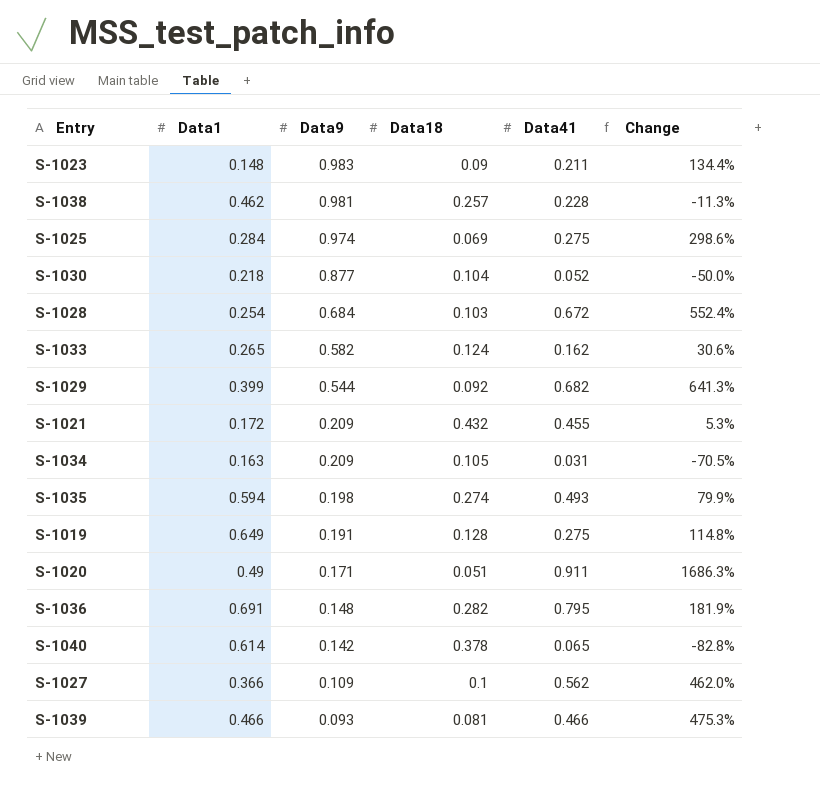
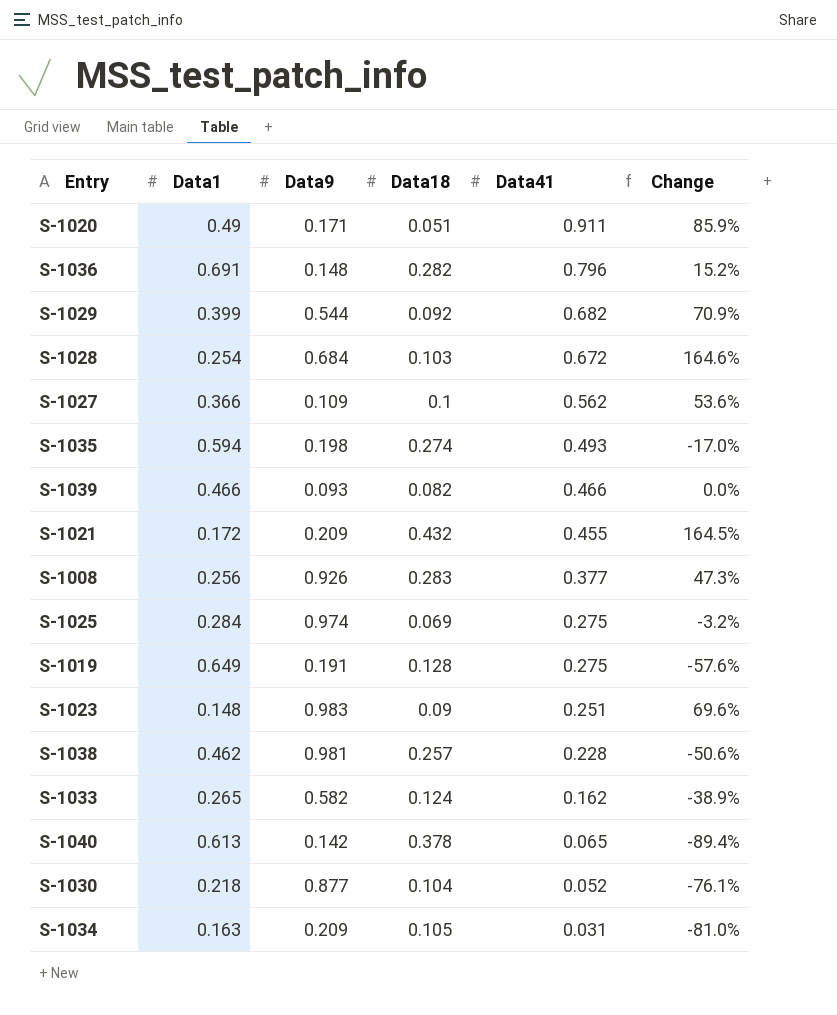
row order: Data9 descending -> Data41 descending
column Change | formula: ([Data41] - [Data18]) / [Data18] -> ([Data41] - [Data1]) / [Data1]
S-1036 | Data41: 0.795 -> 0.796
S-1039 | Data18: 0.081 -> 0.082
row S-1008: none -> 0.256 | 0.926 | 0.283 | 0.377 | 47.3%
S-1023 | Data41: 0.211 -> 0.251
S-1040 | Data1: 0.614 -> 0.613

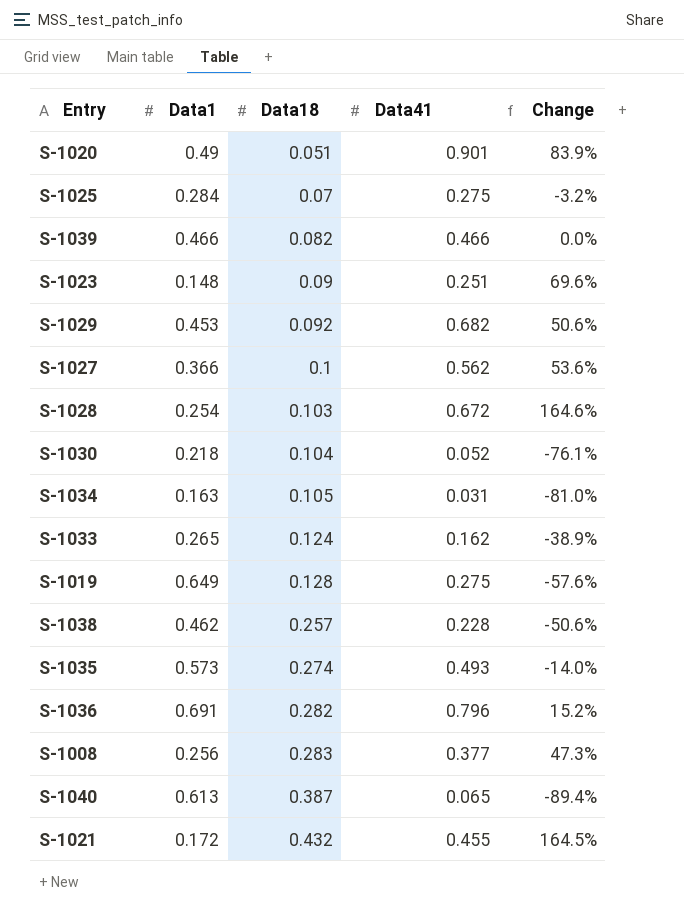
row order: Data41 descending -> Data18 ascending
column Data9 | position: 3 -> none
S-1020 | Data41: 0.911 -> 0.901
S-1020 | Change: 85.9% -> 83.9%
S-1025 | Data18: 0.069 -> 0.07
S-1029 | Data1: 0.399 -> 0.453
S-1029 | Change: 70.9% -> 50.6%
S-1035 | Data1: 0.594 -> 0.573
S-1035 | Change: -17.0% -> -14.0%
S-1040 | Data18: 0.378 -> 0.387

